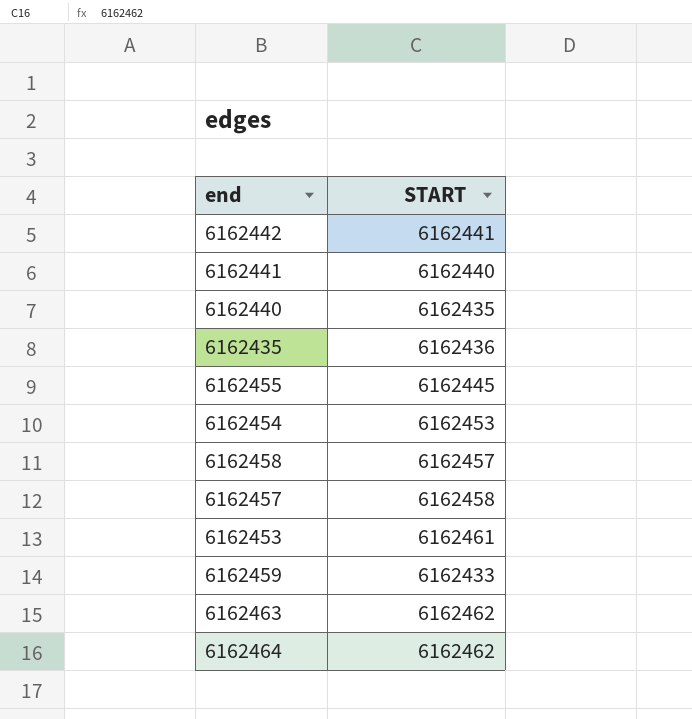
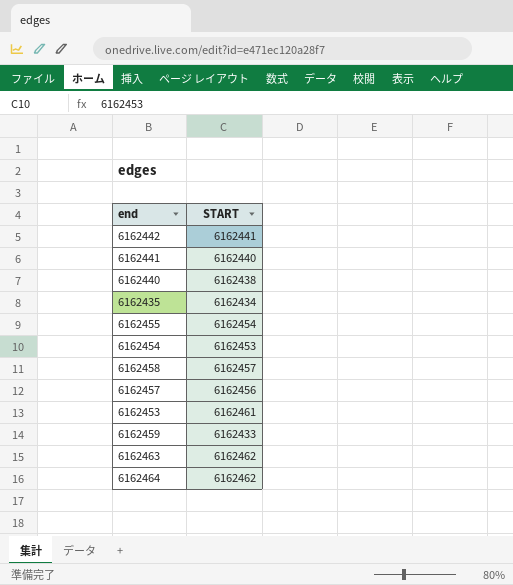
6162440 | START: 6162435 -> 6162438
6162435 | START: 6162436 -> 6162434
6162455 | START: 6162445 -> 6162454
6162457 | START: 6162458 -> 6162456

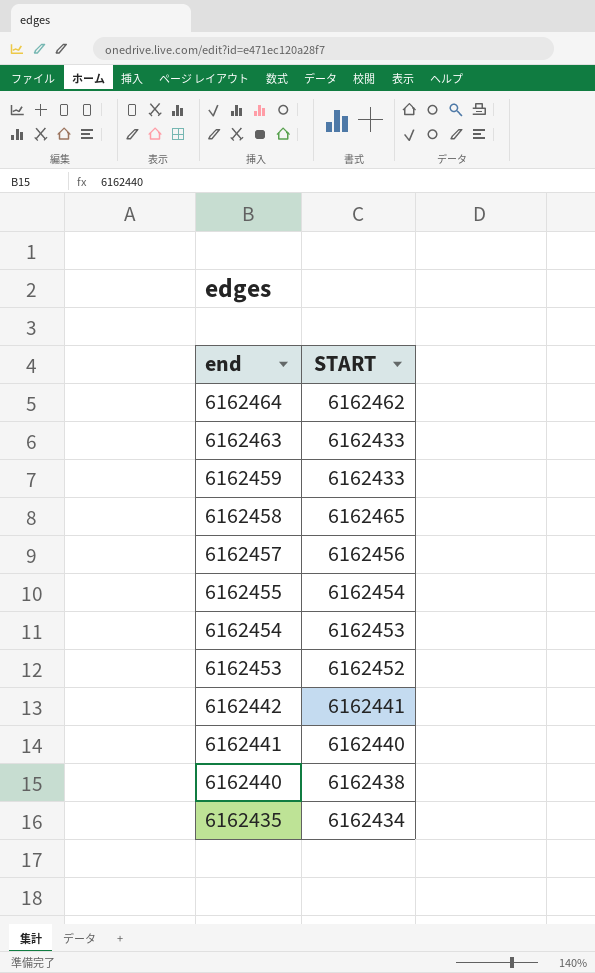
row order: none -> end descending
6162463 | START: 6162462 -> 6162433
6162458 | START: 6162457 -> 6162465
6162453 | START: 6162461 -> 6162452

